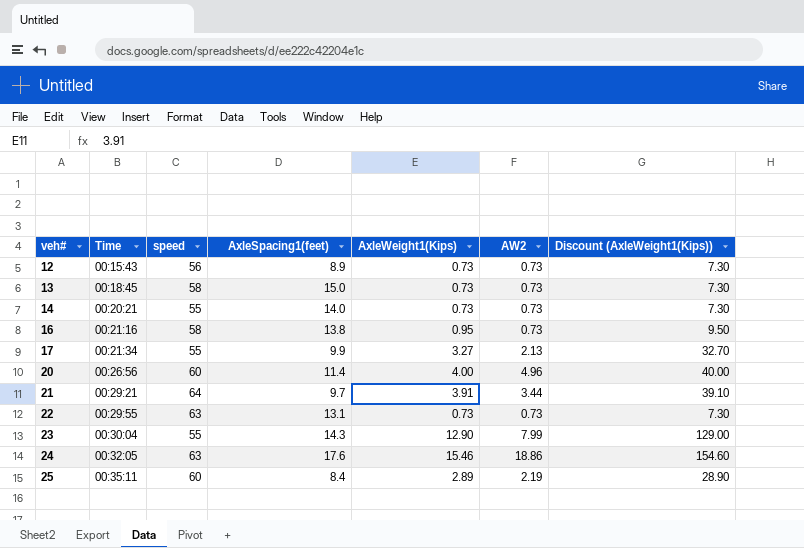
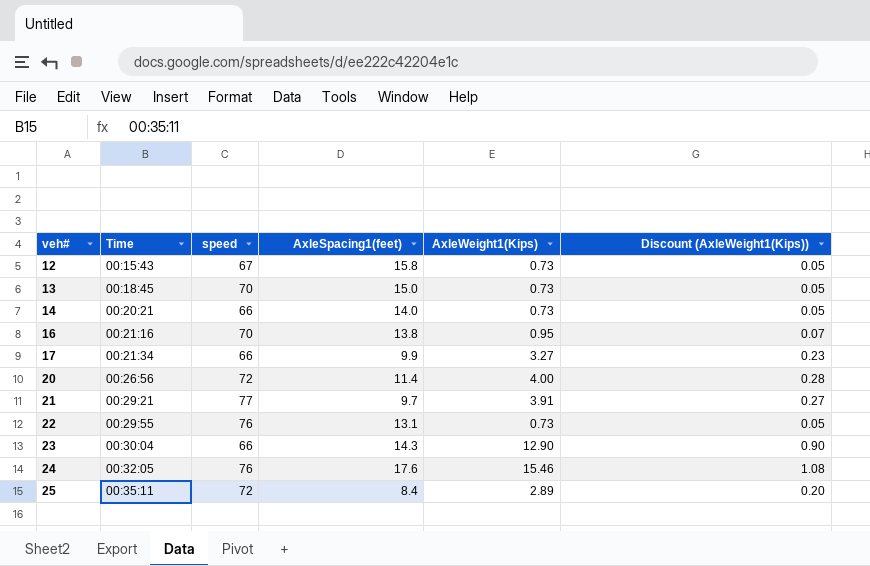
column AW2 | position: 6 -> none
column Discount (AxleWeight1(Kips)) | formula: [AxleWeight1(Kips)] * 10 -> [AxleWeight1(Kips)] * 0.07
12 | speed: 56 -> 67
12 | AxleSpacing1(feet): 8.9 -> 15.8
13 | speed: 58 -> 70
14 | speed: 55 -> 66
16 | speed: 58 -> 70
17 | speed: 55 -> 66
20 | speed: 60 -> 72
21 | speed: 64 -> 77
22 | speed: 63 -> 76
23 | speed: 55 -> 66
24 | speed: 63 -> 76
25 | speed: 60 -> 72

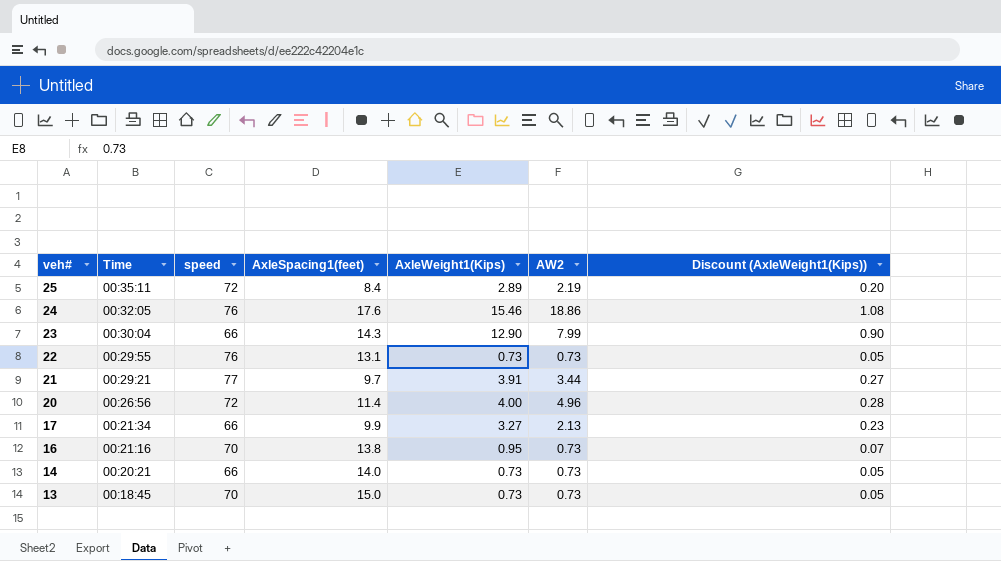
row order: veh# ascending -> veh# descending
column AW2 | position: none -> 6
row 12: 00:15:43 | 67 | 15.8 | 0.73 | 0.05 -> none

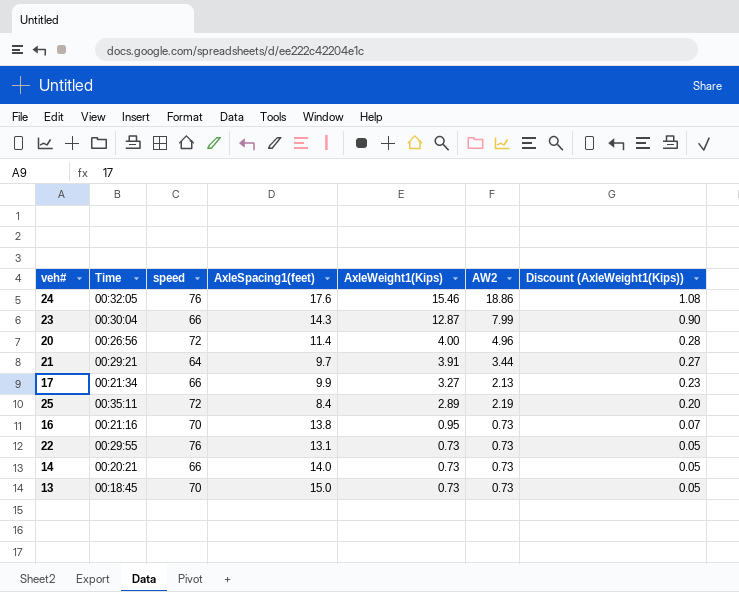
row order: veh# descending -> AxleWeight1(Kips) descending
23 | AxleWeight1(Kips): 12.90 -> 12.87
21 | speed: 77 -> 64

